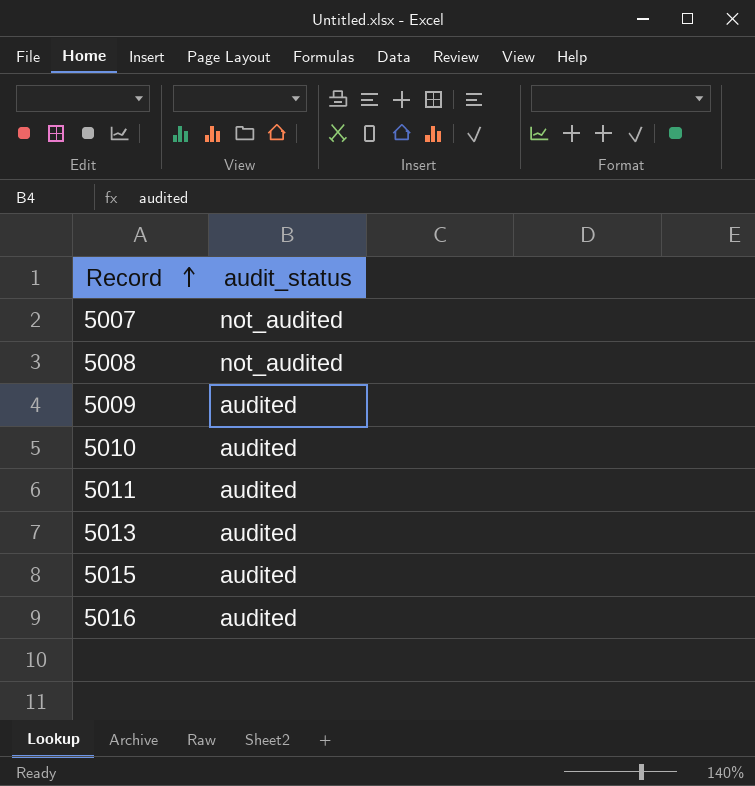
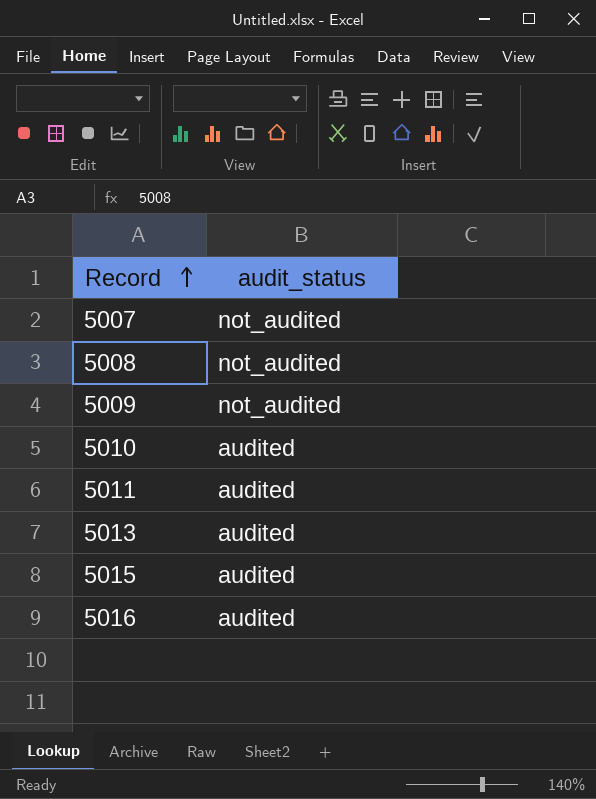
5009 | audit_status: audited -> not_audited

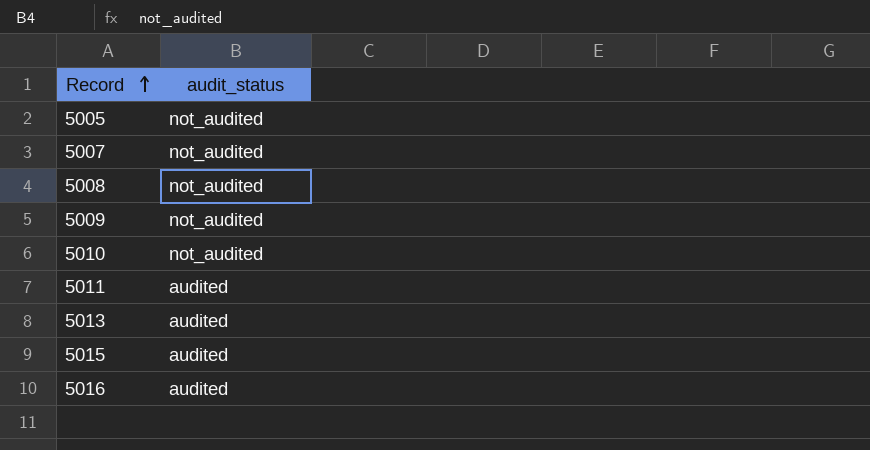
row 5005: none -> not_audited
5010 | audit_status: audited -> not_audited

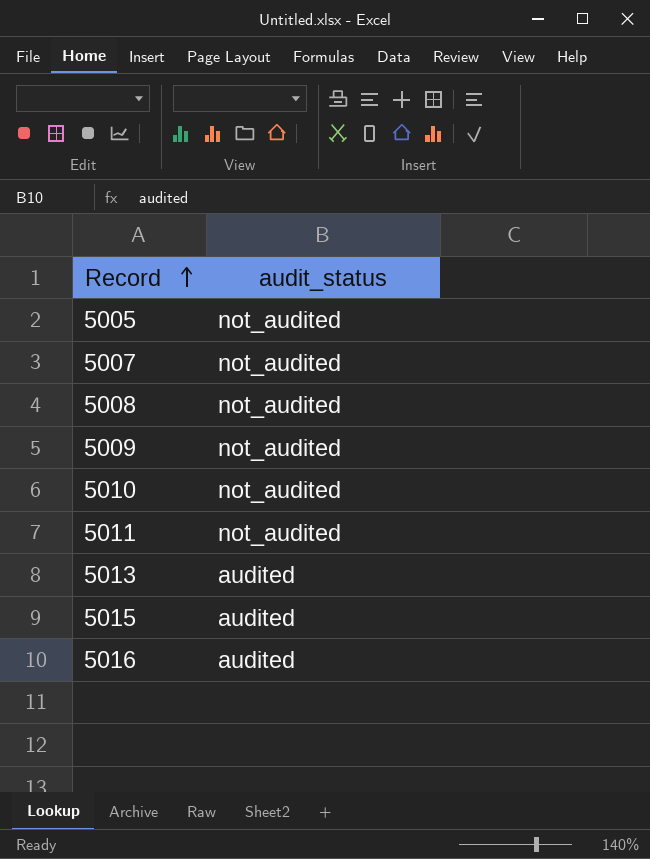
5011 | audit_status: audited -> not_audited

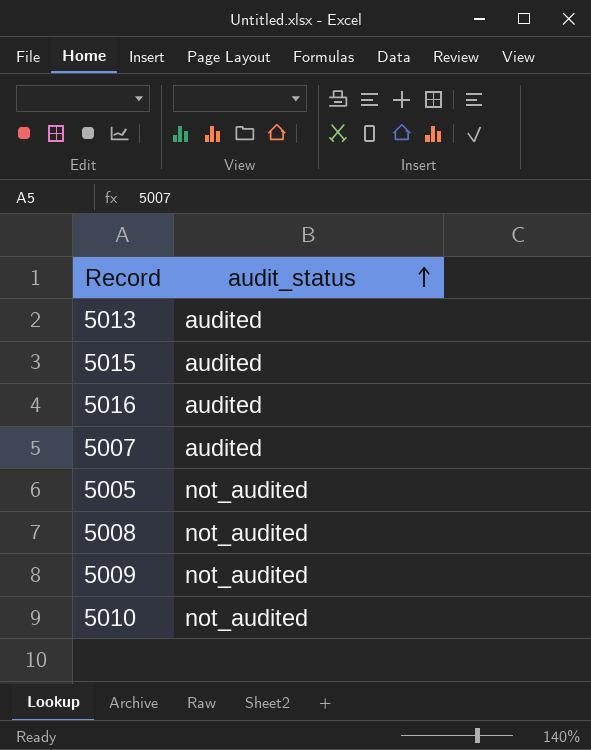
row order: Record ascending -> audit_status ascending
row 5011: not_audited -> none
5007 | audit_status: not_audited -> audited

